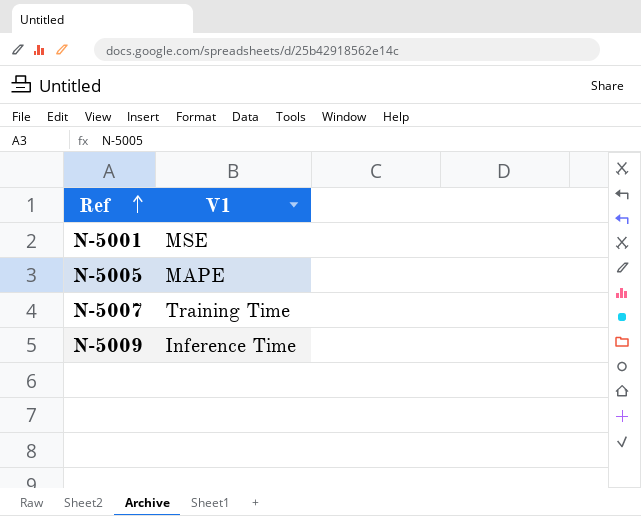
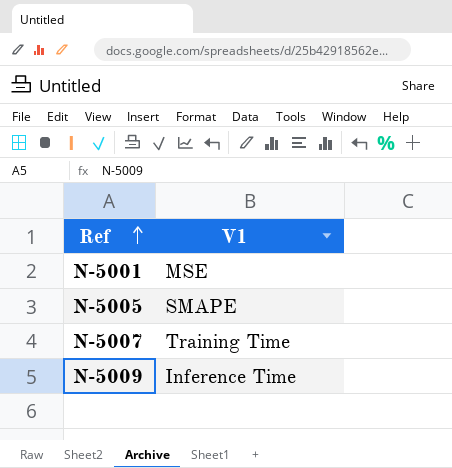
N-5005 | V1: MAPE -> SMAPE

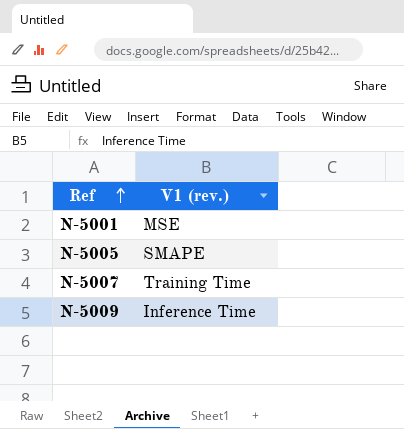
column name: V1 -> V1 (rev.)

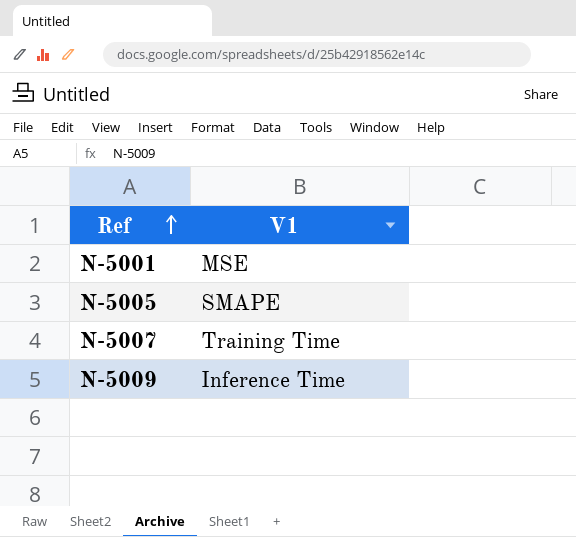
column name: V1 (rev.) -> V1

